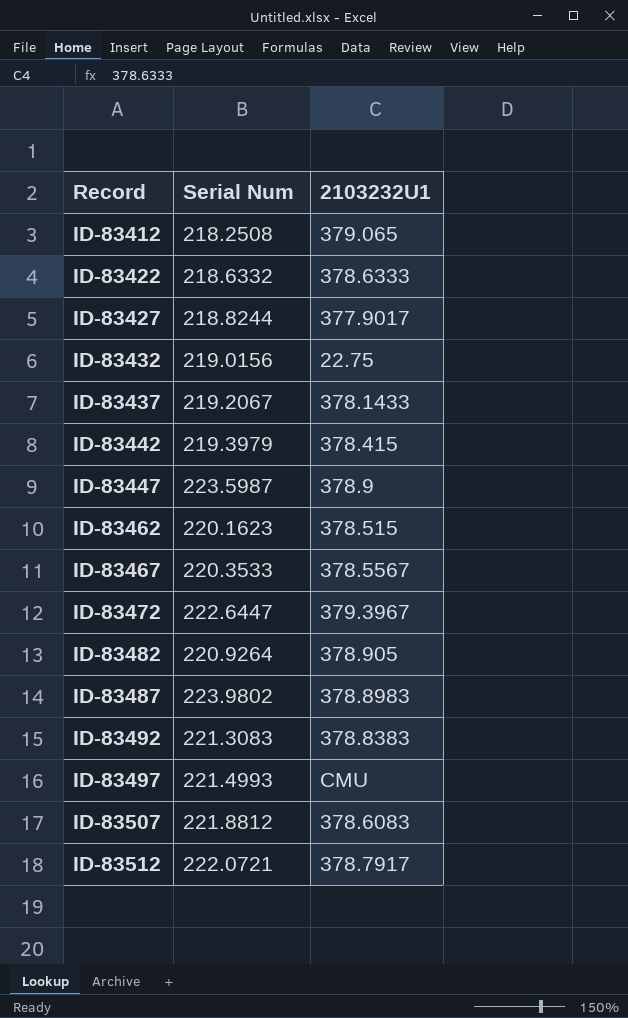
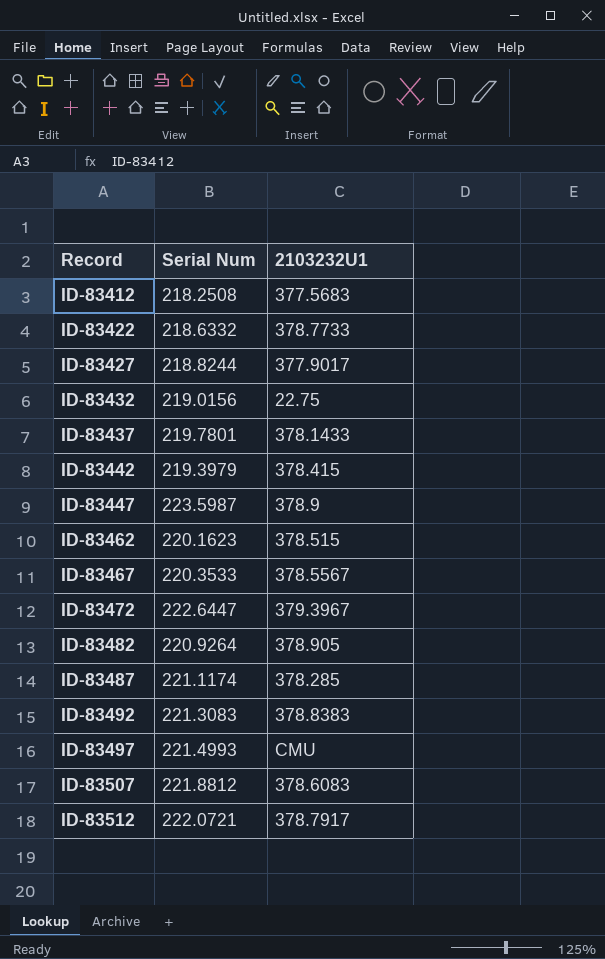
ID-83412 | 2103232U1: 379.065 -> 377.5683
ID-83422 | 2103232U1: 378.6333 -> 378.7733
ID-83437 | Serial Num: 219.2067 -> 219.7801
ID-83487 | Serial Num: 223.9802 -> 221.1174
ID-83487 | 2103232U1: 378.8983 -> 378.285

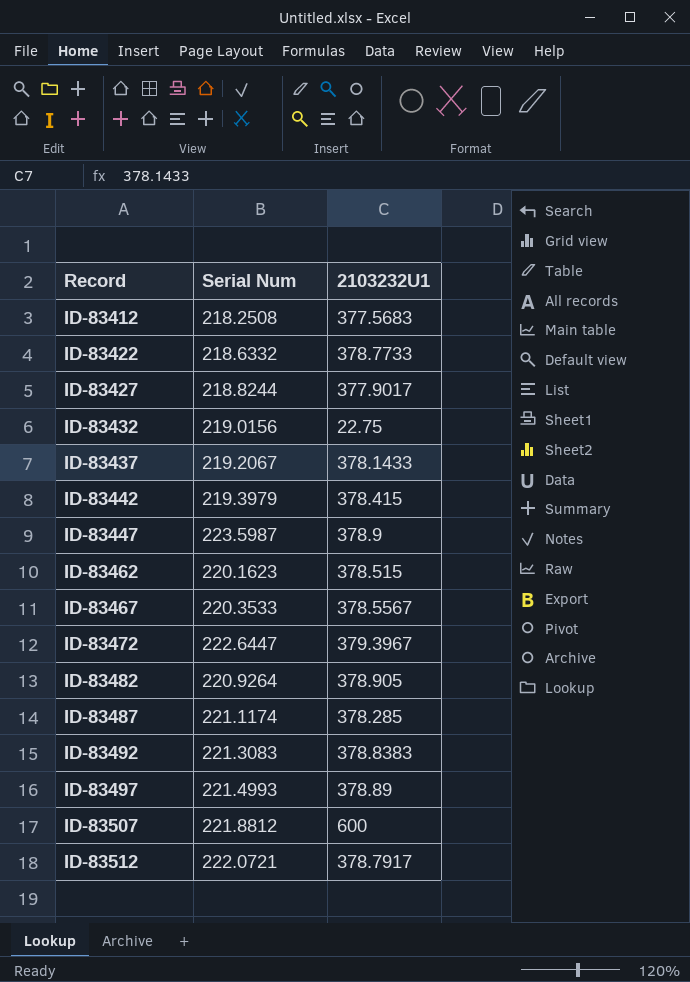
ID-83437 | Serial Num: 219.7801 -> 219.2067
ID-83497 | 2103232U1: CMU -> 378.89
ID-83507 | 2103232U1: 378.6083 -> 600

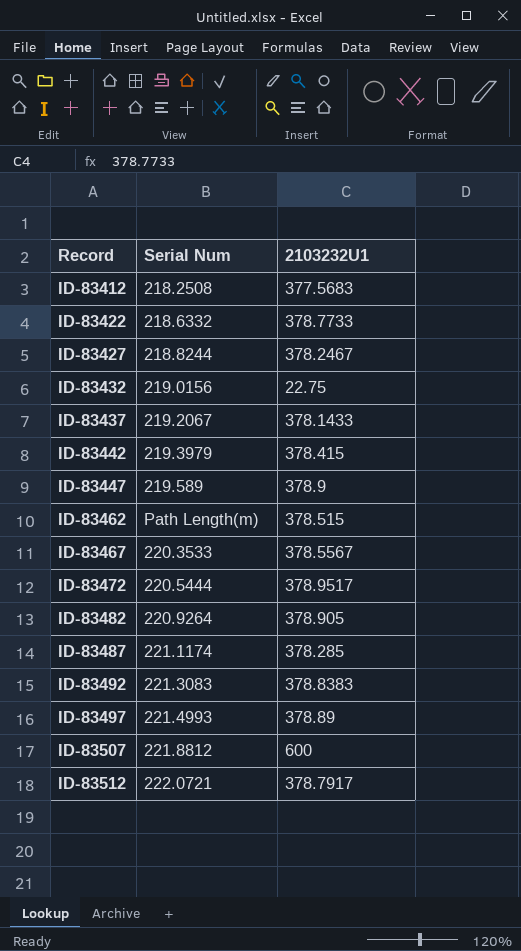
ID-83427 | 2103232U1: 377.9017 -> 378.2467
ID-83447 | Serial Num: 223.5987 -> 219.589
ID-83462 | Serial Num: 220.1623 -> Path Length(m)
ID-83472 | Serial Num: 222.6447 -> 220.5444
ID-83472 | 2103232U1: 379.3967 -> 378.9517

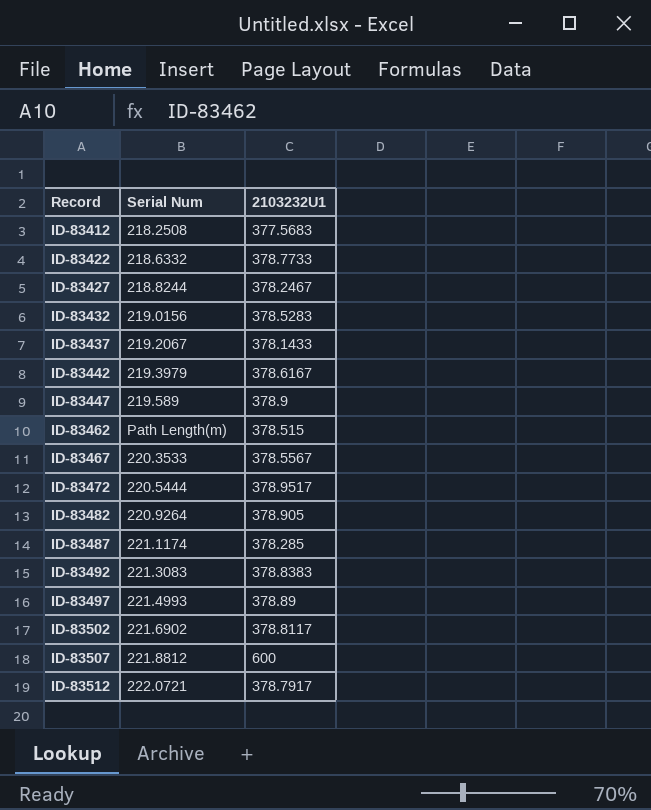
ID-83432 | 2103232U1: 22.75 -> 378.5283
ID-83442 | 2103232U1: 378.415 -> 378.6167
row ID-83502: none -> 221.6902 | 378.8117

